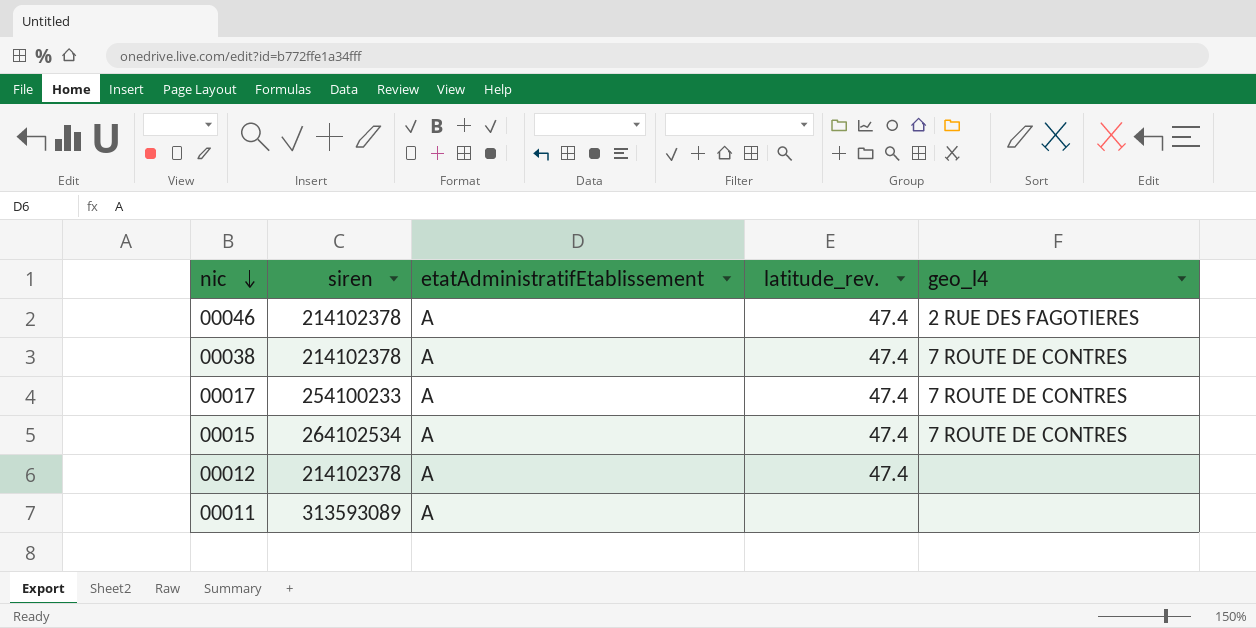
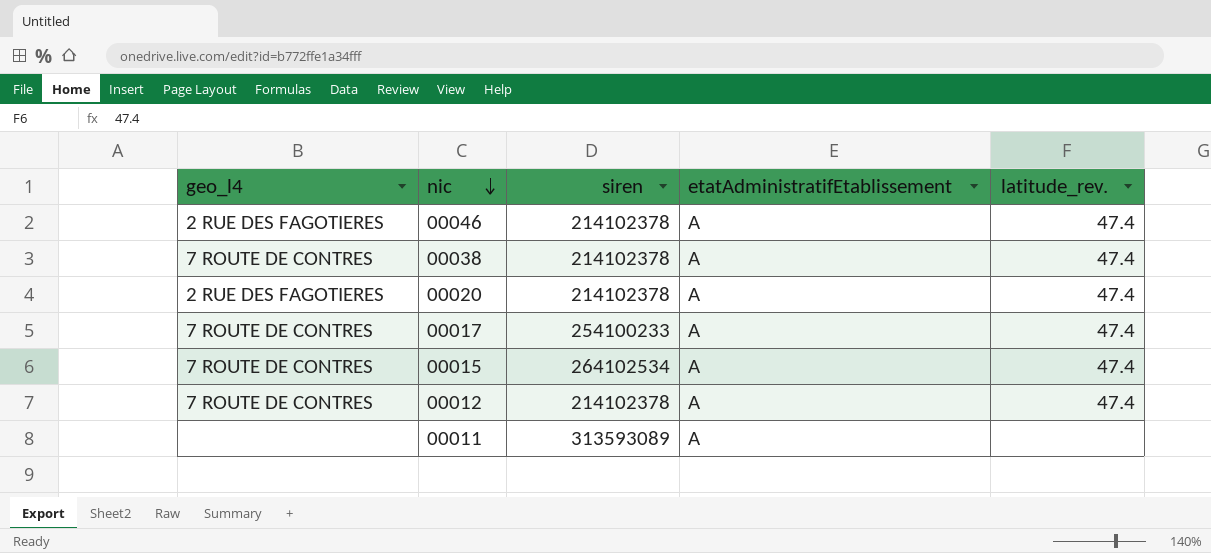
column geo_l4 | position: 5 -> 1
row 00020: none -> 2 RUE DES FAGOTIERES | 214102378 | A | 47.4
00012 | geo_l4: none -> 7 ROUTE DE CONTRES

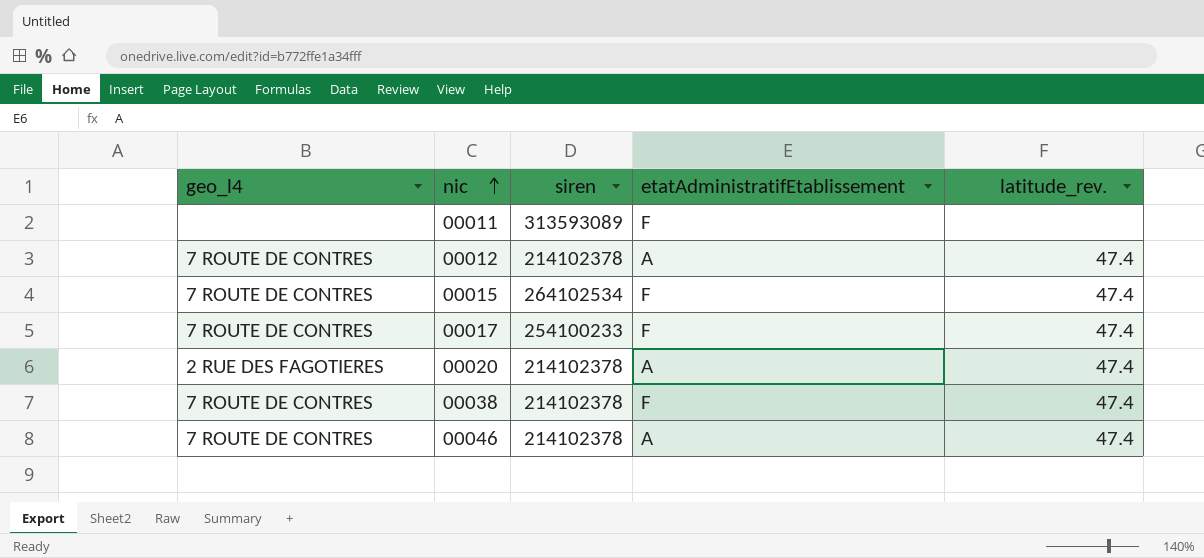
row order: nic descending -> nic ascending
00011 | etatAdministratifEtablissement: A -> F
00015 | etatAdministratifEtablissement: A -> F
00017 | etatAdministratifEtablissement: A -> F
00038 | etatAdministratifEtablissement: A -> F
00046 | geo_l4: 2 RUE DES FAGOTIERES -> 7 ROUTE DE CONTRES

